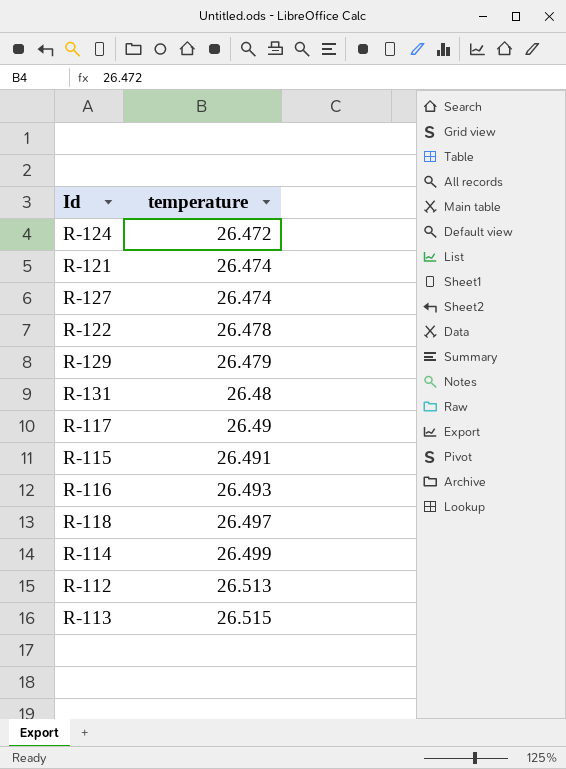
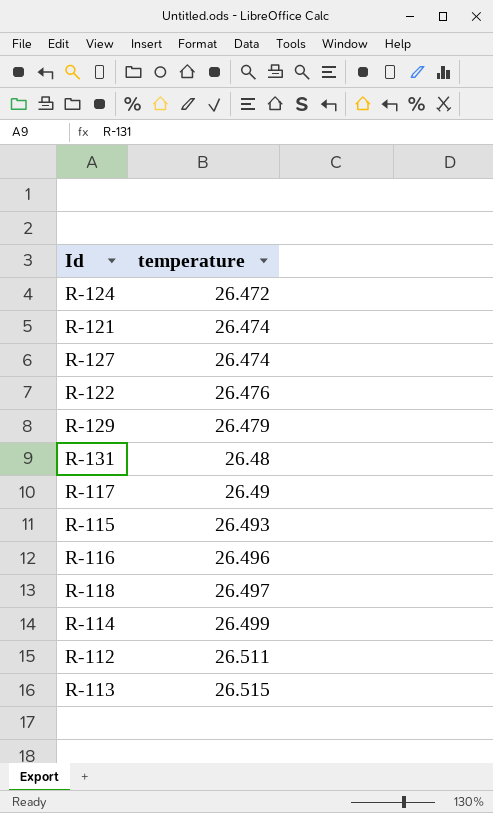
R-122 | temperature: 26.478 -> 26.476
R-115 | temperature: 26.491 -> 26.493
R-116 | temperature: 26.493 -> 26.496
R-112 | temperature: 26.513 -> 26.511

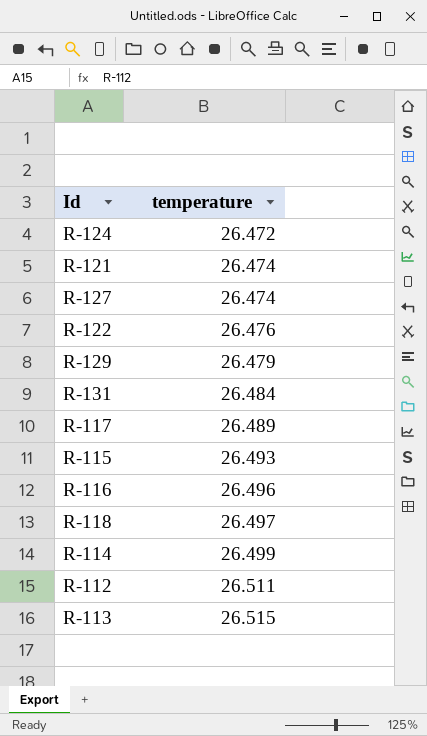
R-131 | temperature: 26.48 -> 26.484
R-117 | temperature: 26.49 -> 26.489

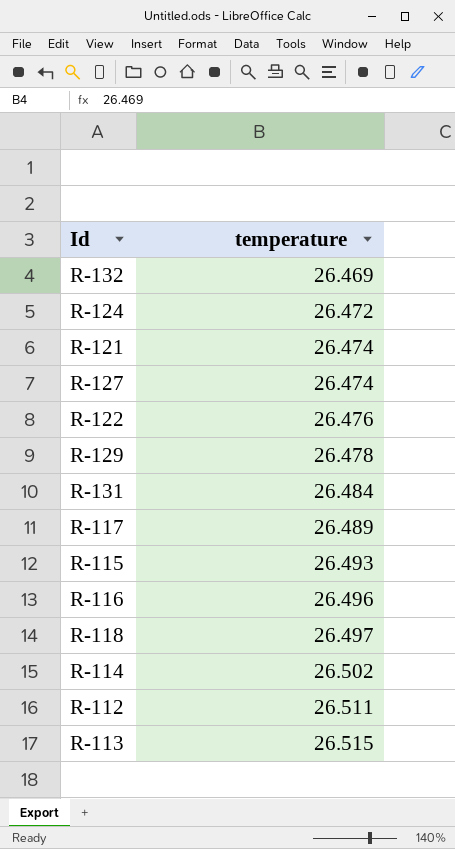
row R-132: none -> 26.469
R-129 | temperature: 26.479 -> 26.478
R-114 | temperature: 26.499 -> 26.502

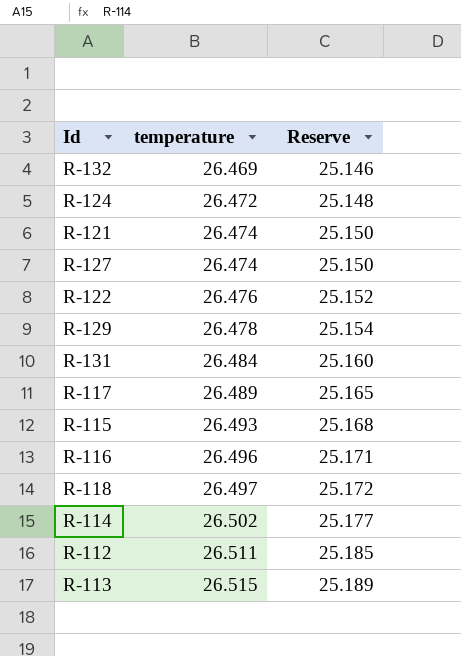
column Reserve | formula: none -> [temperature] * 0.95

